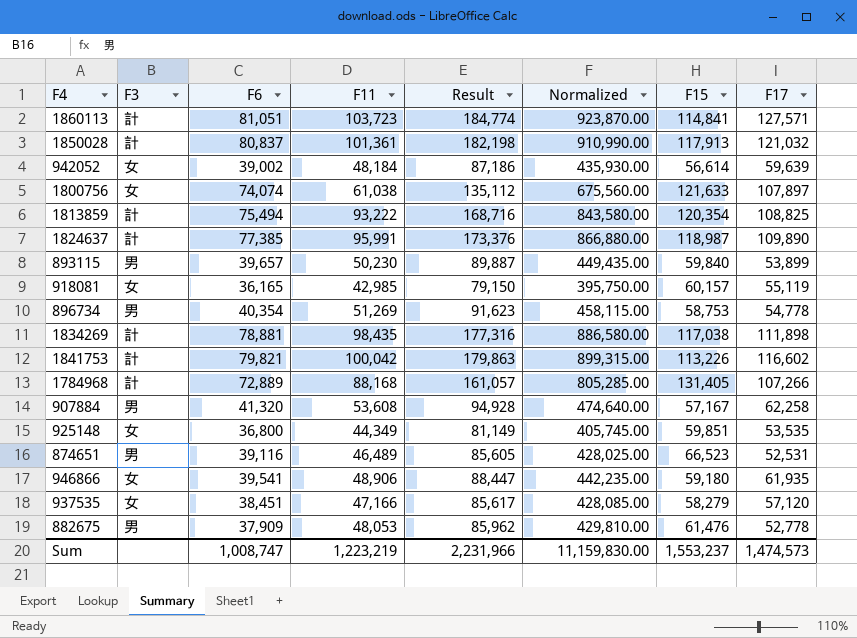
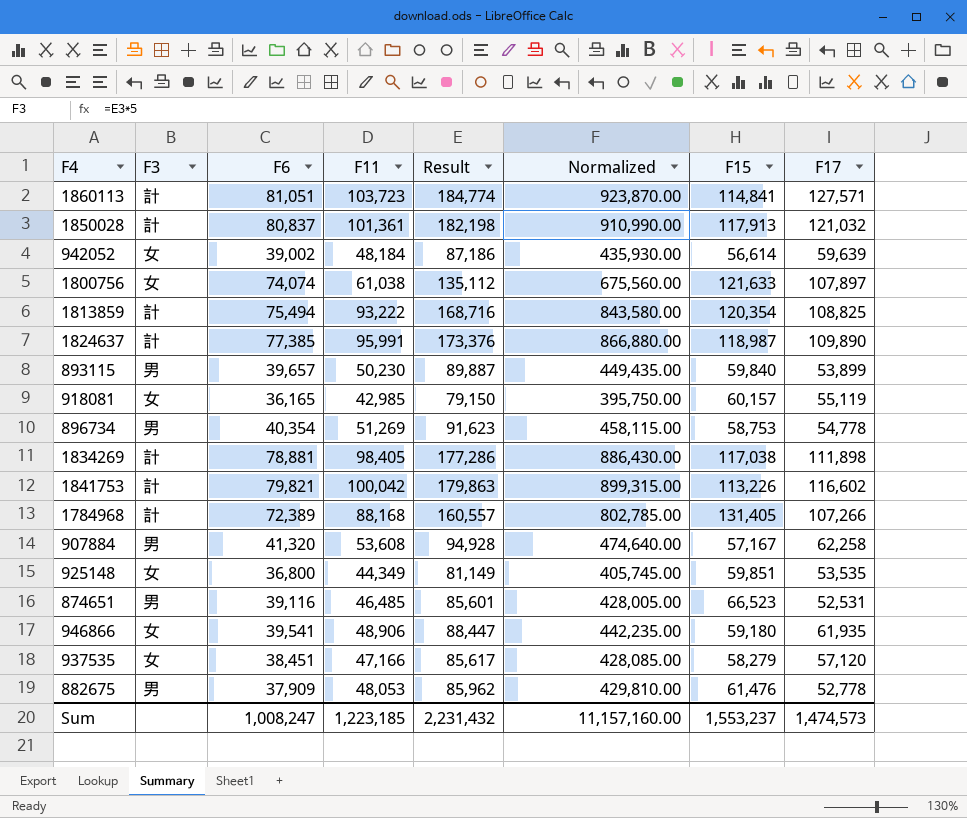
1834269 | F11: 98,435 -> 98,405
1834269 | Result: 177,316 -> 177,286
1834269 | Normalized: 886,580.00 -> 886,430.00
1784968 | F6: 72,889 -> 72,389
1784968 | Result: 161,057 -> 160,557
1784968 | Normalized: 805,285.00 -> 802,785.00
874651 | F11: 46,489 -> 46,485
874651 | Result: 85,605 -> 85,601
874651 | Normalized: 428,025.00 -> 428,005.00
Sum | F6: 1,008,747 -> 1,008,247
Sum | F11: 1,223,219 -> 1,223,185
Sum | Result: 2,231,966 -> 2,231,432
Sum | Normalized: 11,159,830.00 -> 11,157,160.00

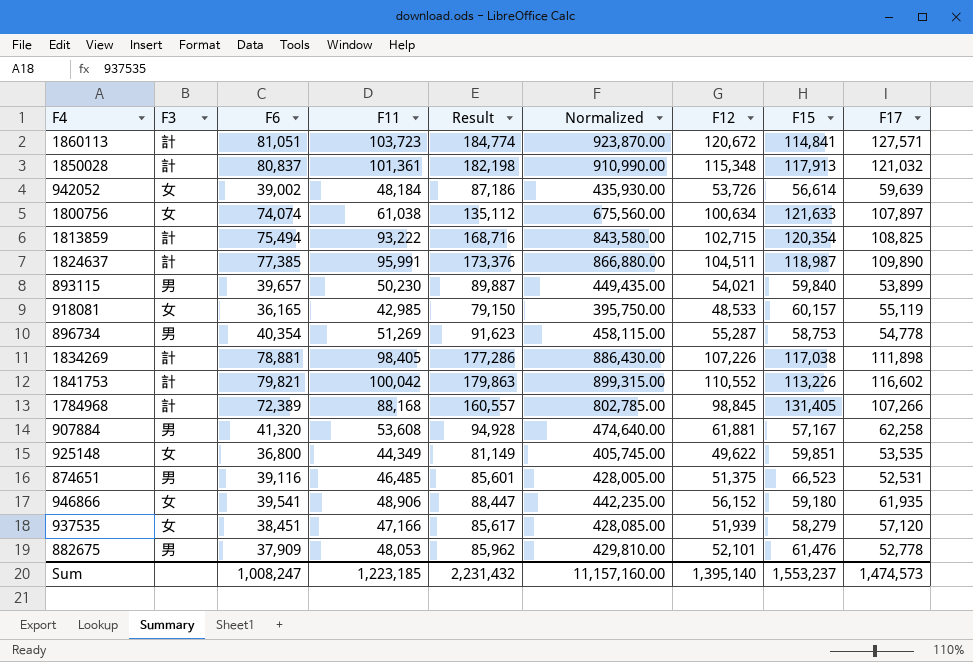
column F12 | position: none -> 7

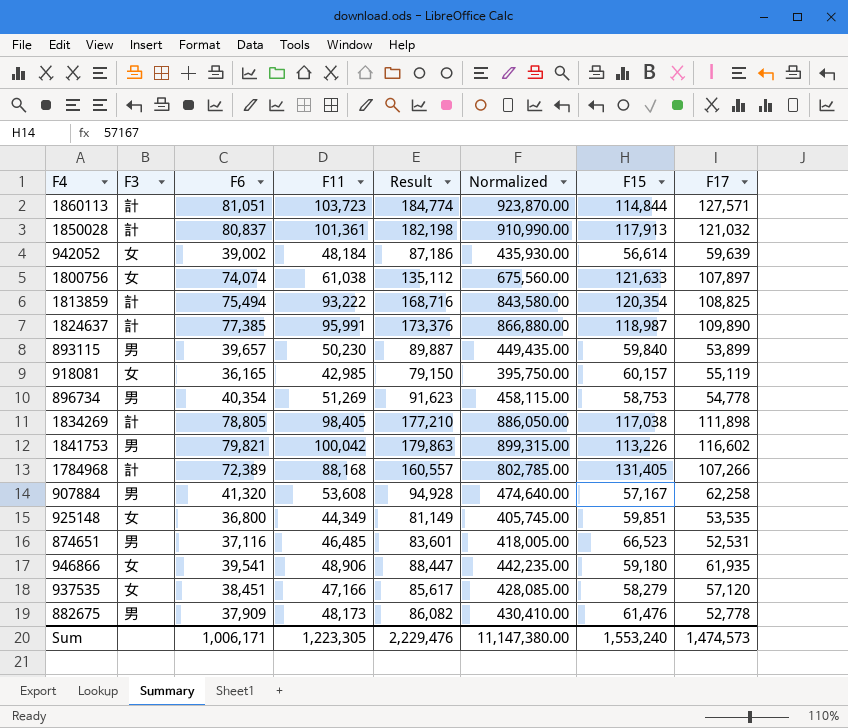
column F12 | position: 7 -> none
1860113 | F15: 114,841 -> 114,844
1834269 | F6: 78,881 -> 78,805
1834269 | Result: 177,286 -> 177,210
1834269 | Normalized: 886,430.00 -> 886,050.00
1841753 | F3: 計 -> 男
874651 | F6: 39,116 -> 37,116
874651 | Result: 85,601 -> 83,601
874651 | Normalized: 428,005.00 -> 418,005.00
882675 | F11: 48,053 -> 48,173
882675 | Result: 85,962 -> 86,082
882675 | Normalized: 429,810.00 -> 430,410.00
Sum | F6: 1,008,247 -> 1,006,171
Sum | F11: 1,223,185 -> 1,223,305
Sum | Result: 2,231,432 -> 2,229,476
Sum | Normalized: 11,157,160.00 -> 11,147,380.00
Sum | F15: 1,553,237 -> 1,553,240

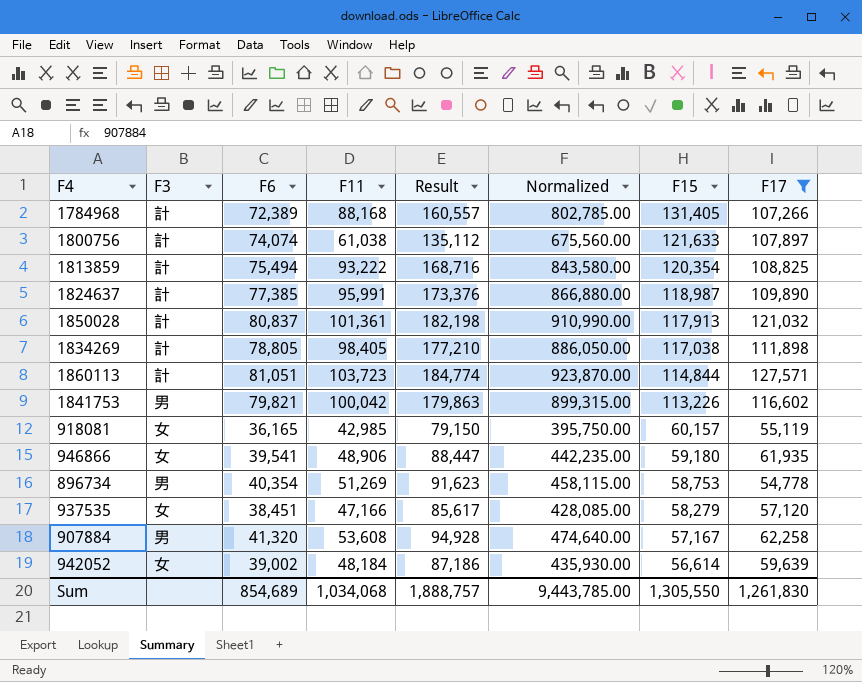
filter: none -> F17 >= 54,778
row order: none -> F15 descending
1800756 | F3: 女 -> 計
Sum | F6: 1,006,171 -> 854,689
Sum | F11: 1,223,305 -> 1,034,068
Sum | Result: 2,229,476 -> 1,888,757
Sum | Normalized: 11,147,380.00 -> 9,443,785.00
Sum | F15: 1,553,240 -> 1,305,550
Sum | F17: 1,474,573 -> 1,261,830

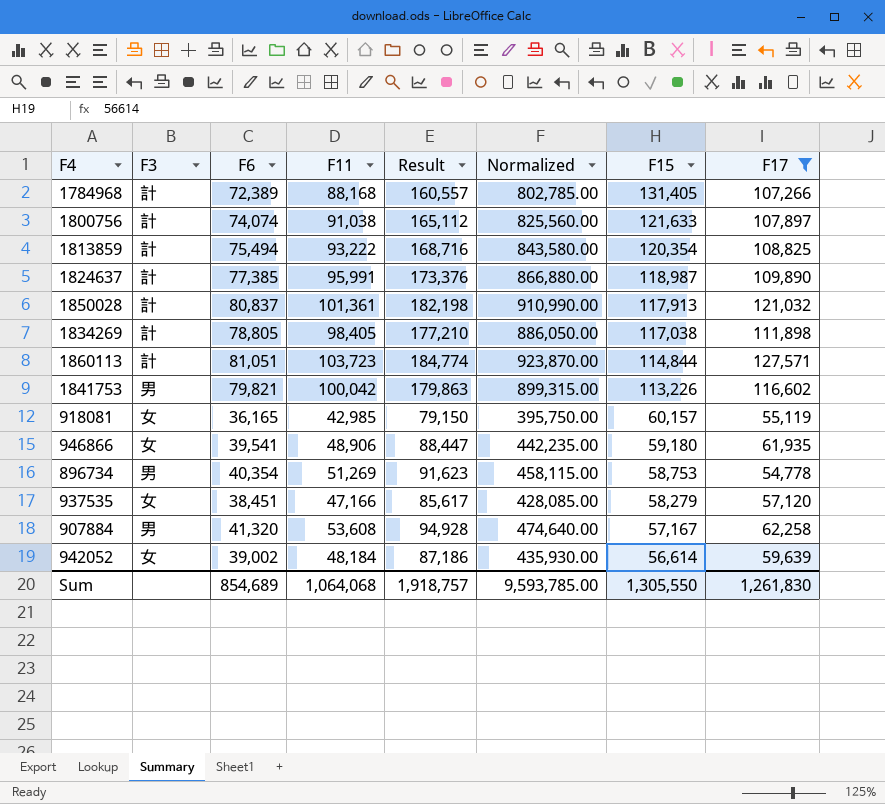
1800756 | F11: 61,038 -> 91,038
1800756 | Result: 135,112 -> 165,112
1800756 | Normalized: 675,560.00 -> 825,560.00
Sum | F11: 1,034,068 -> 1,064,068
Sum | Result: 1,888,757 -> 1,918,757
Sum | Normalized: 9,443,785.00 -> 9,593,785.00

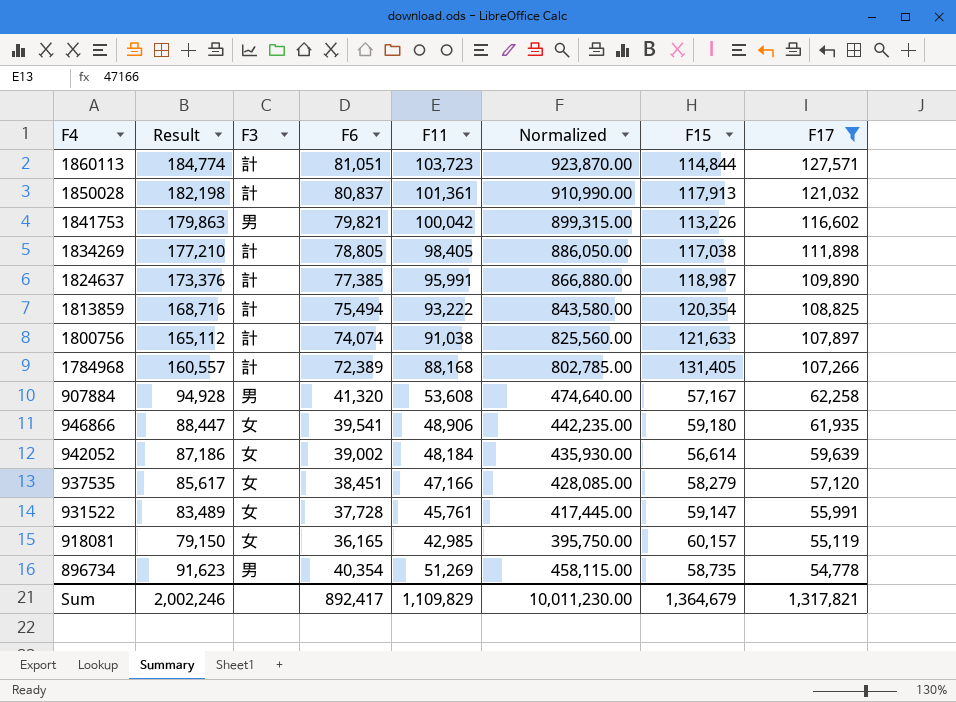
row order: F15 descending -> F17 descending
column Result | position: 5 -> 2
row 931522: none -> 83,489 | 女 | 37,728 | 45,761 | 417,445.00 | 59,147 | 55,991
896734 | F15: 58,753 -> 58,735
Sum | Result: 1,918,757 -> 2,002,246
Sum | F6: 854,689 -> 892,417
Sum | F11: 1,064,068 -> 1,109,829
Sum | Normalized: 9,593,785.00 -> 10,011,230.00
Sum | F15: 1,305,550 -> 1,364,679
Sum | F17: 1,261,830 -> 1,317,821

